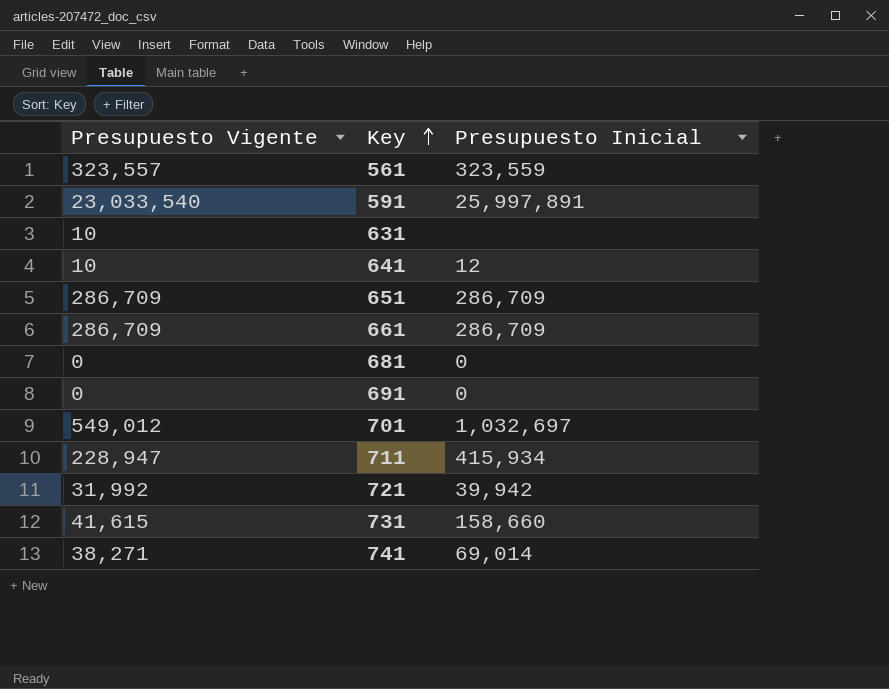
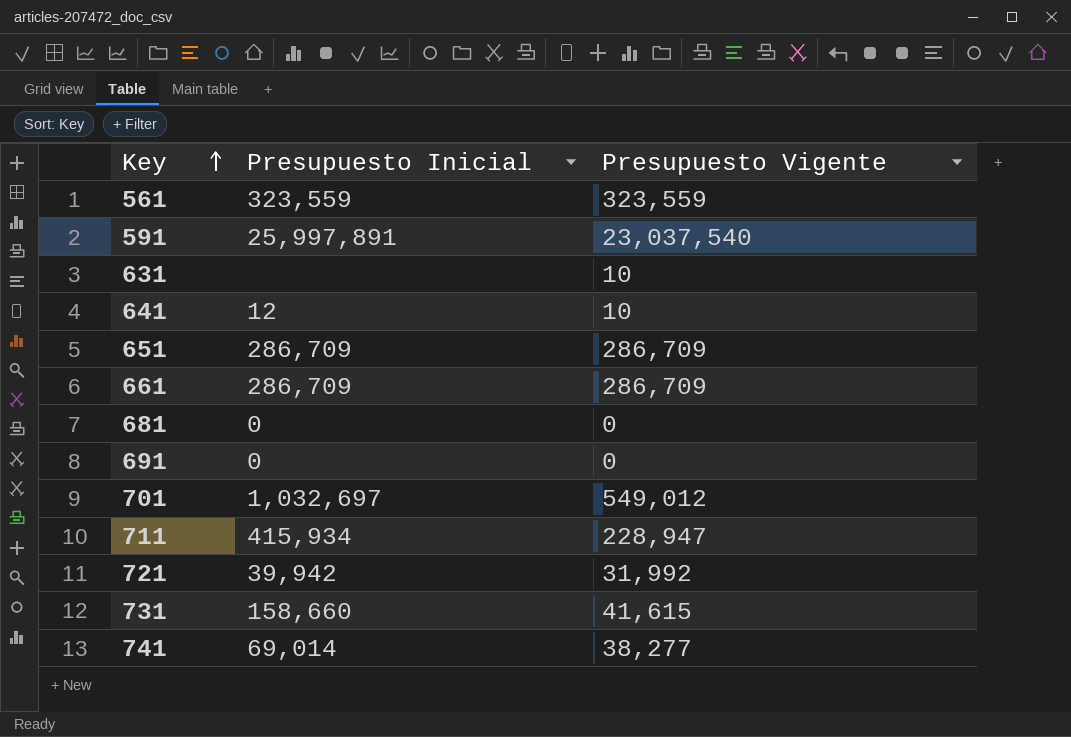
column Presupuesto Vigente | position: 1 -> 3
561 | Presupuesto Vigente: 323,557 -> 323,559
591 | Presupuesto Vigente: 23,033,540 -> 23,037,540
741 | Presupuesto Vigente: 38,271 -> 38,277

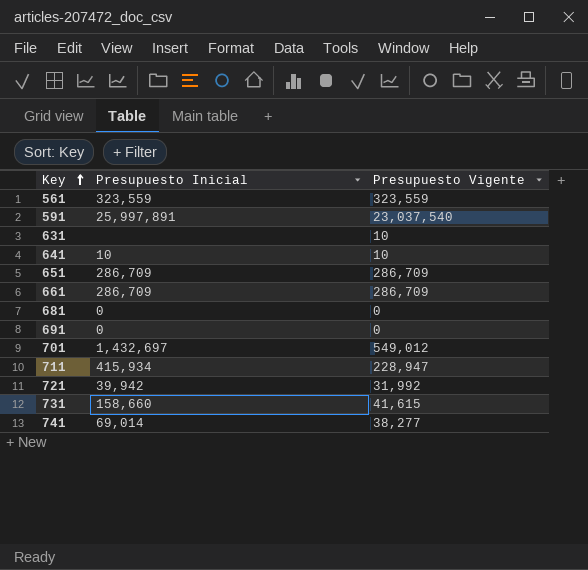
641 | Presupuesto Inicial: 12 -> 10
701 | Presupuesto Inicial: 1,032,697 -> 1,432,697

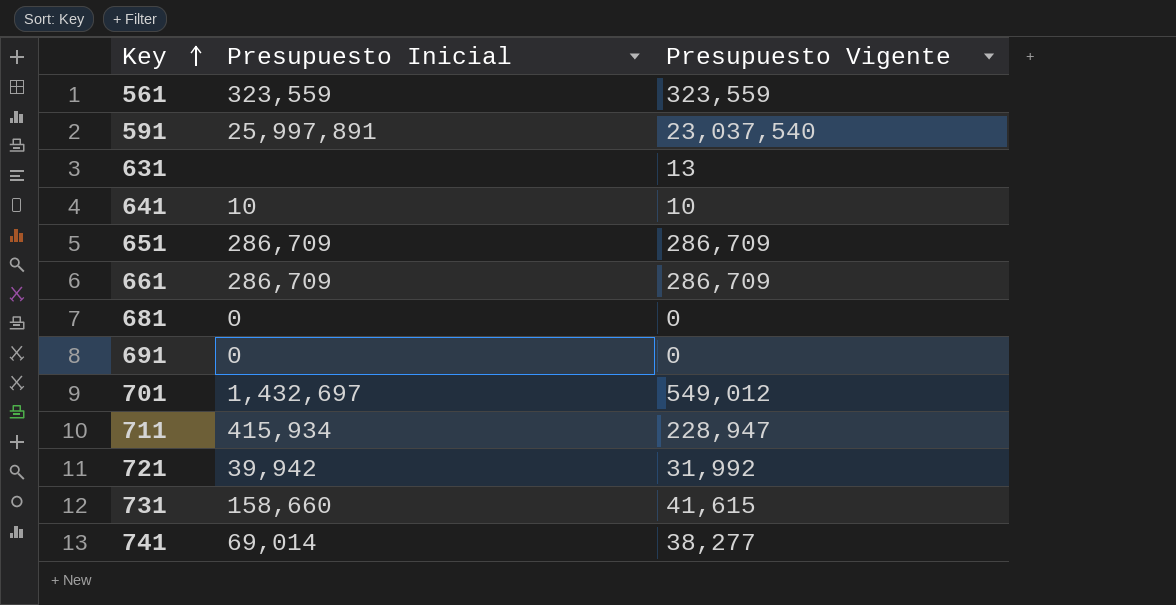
631 | Presupuesto Vigente: 10 -> 13

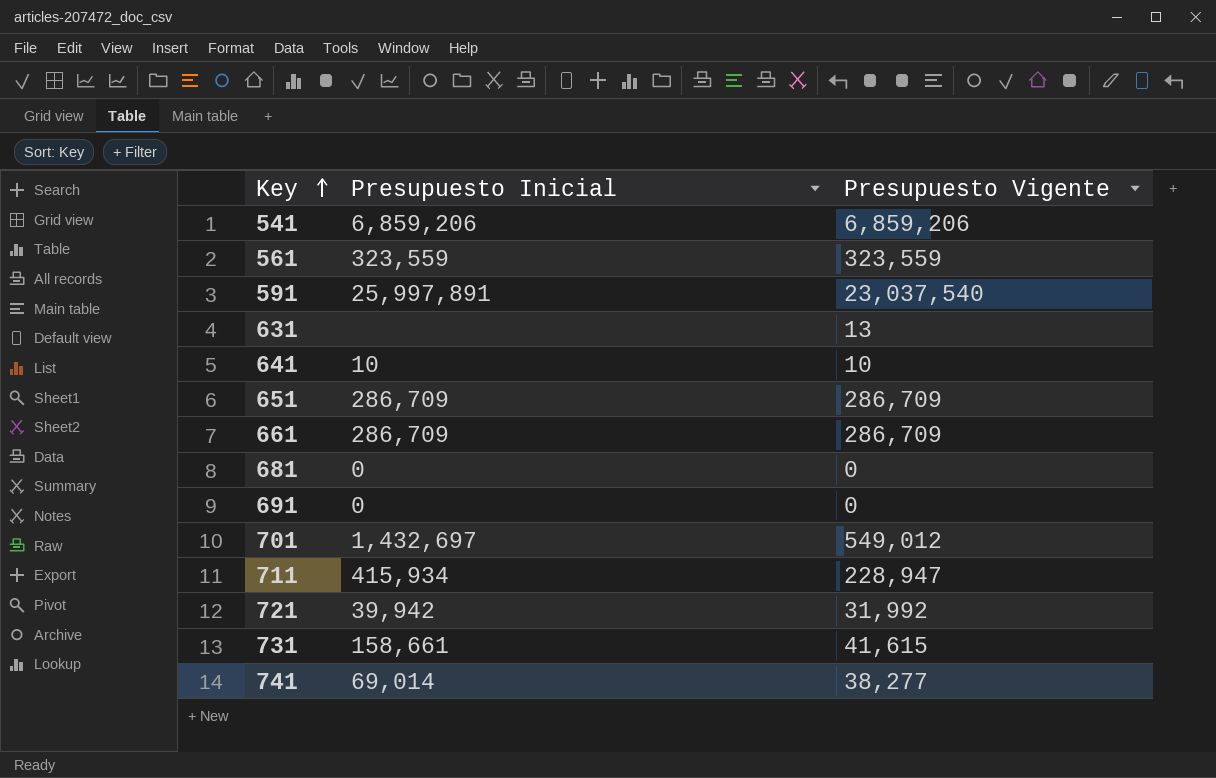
row 541: none -> 6,859,206 | 6,859,206
731 | Presupuesto Inicial: 158,660 -> 158,661

